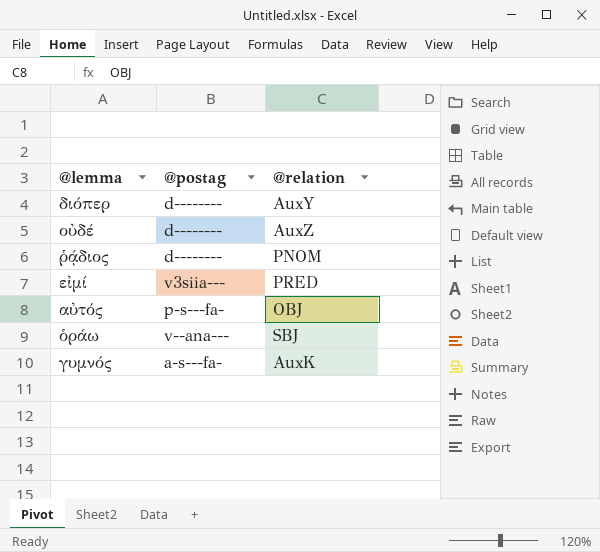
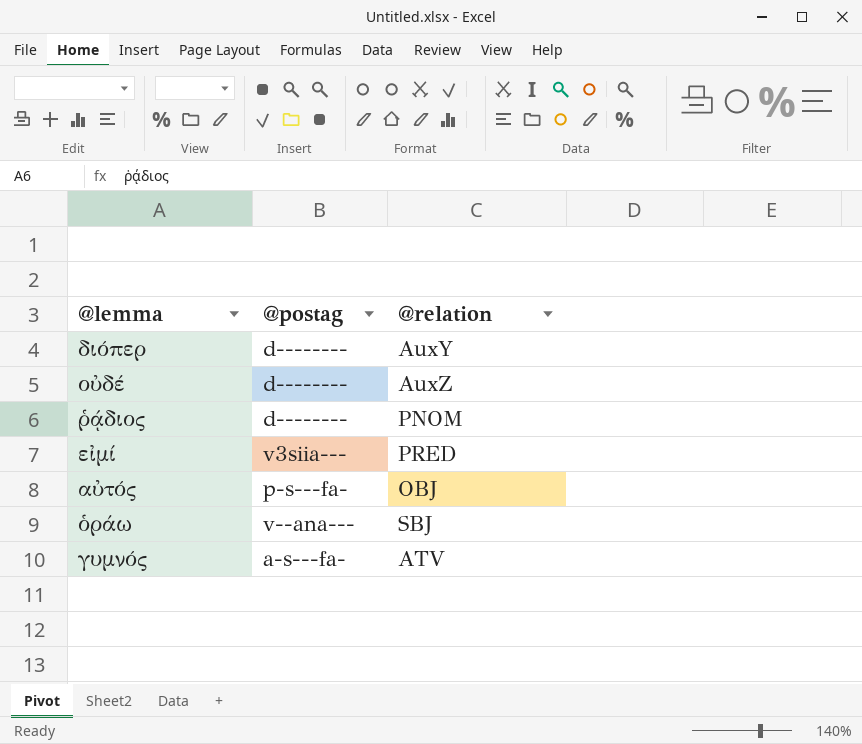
γυμνός | @relation: AuxK -> ATV

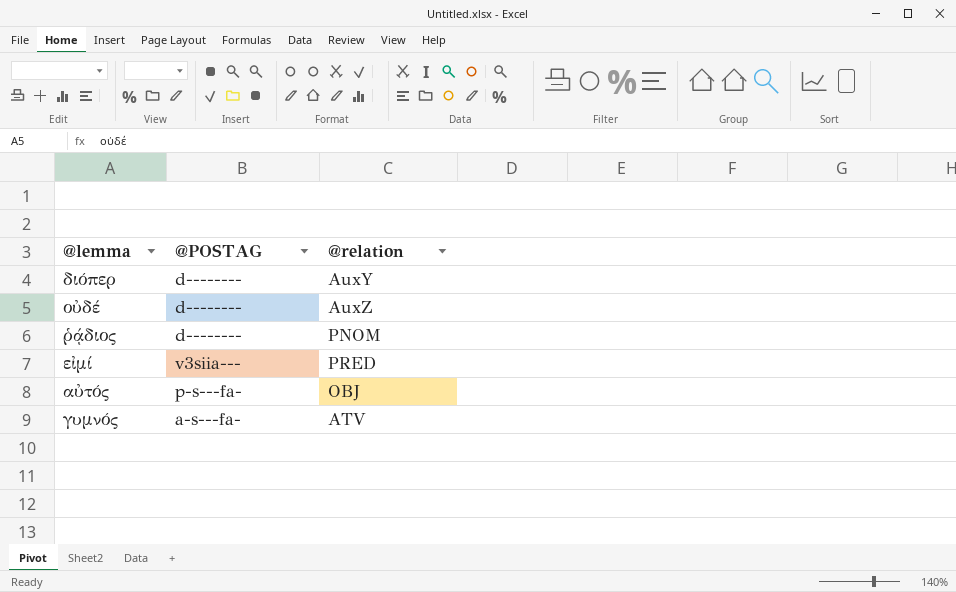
column name: @postag -> @POSTAG
row ὁράω: v--ana--- | SBJ -> none

